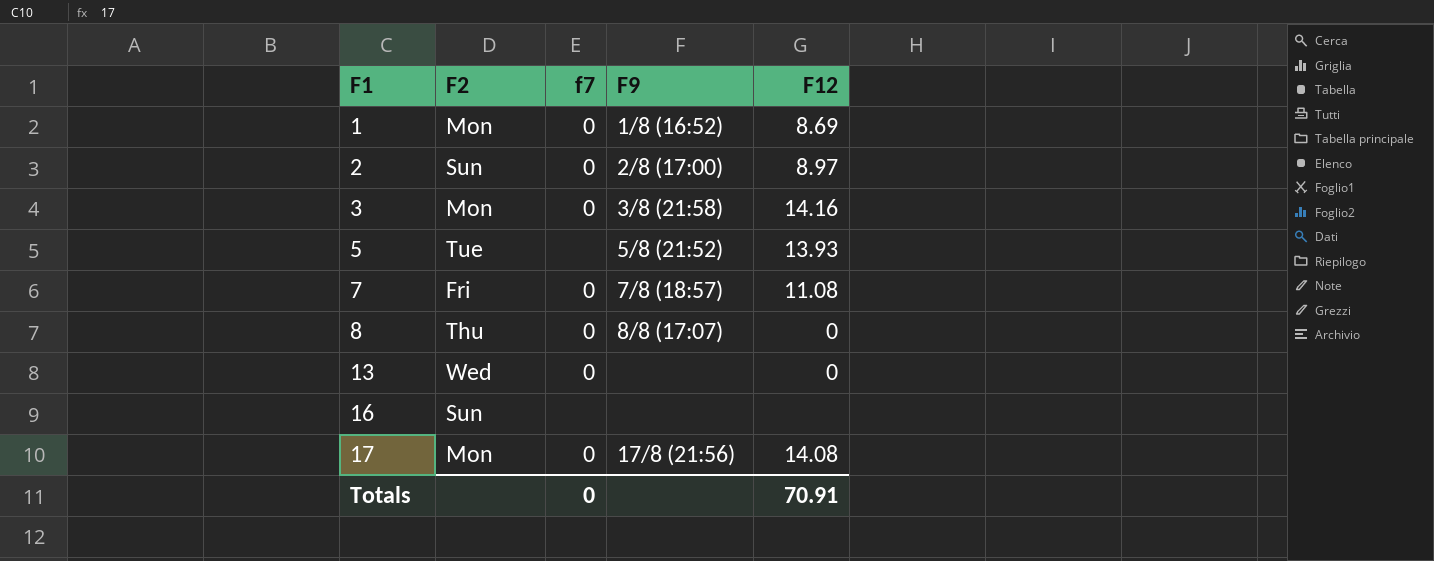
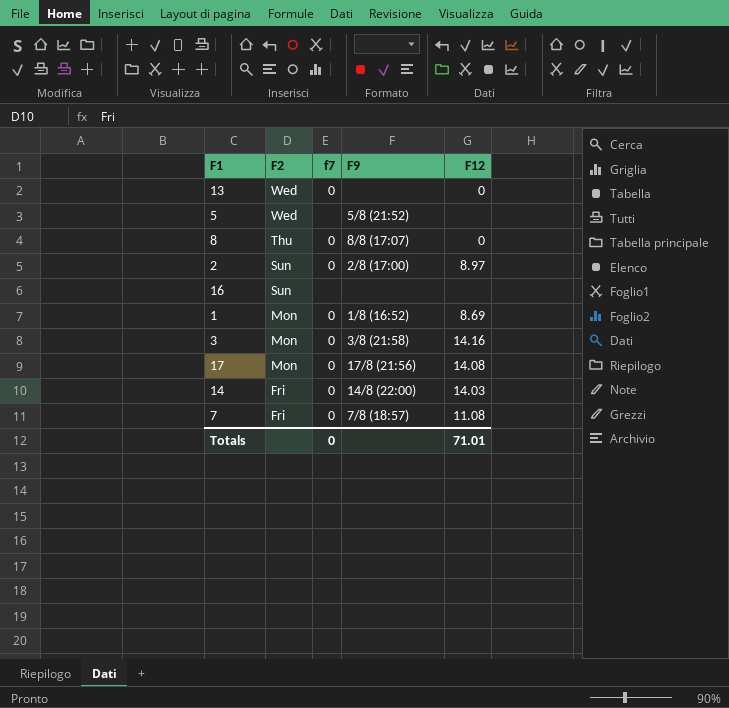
row order: F1 ascending -> F2 descending
5 | F2: Tue -> Wed
5 | F12: 13.93 -> none
row 14: none -> Fri | 0 | 14/8 (22:00) | 14.03
Totals | F12: 70.91 -> 71.01

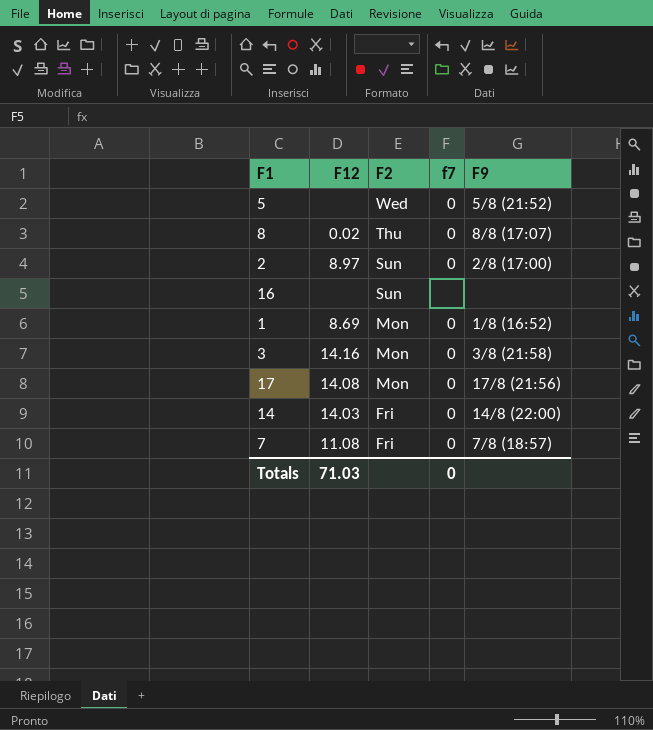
column F12 | position: 5 -> 2
row 13: Wed | 0 | none | 0 -> none
5 | f7: none -> 0
8 | F12: 0 -> 0.02
Totals | F12: 71.01 -> 71.03

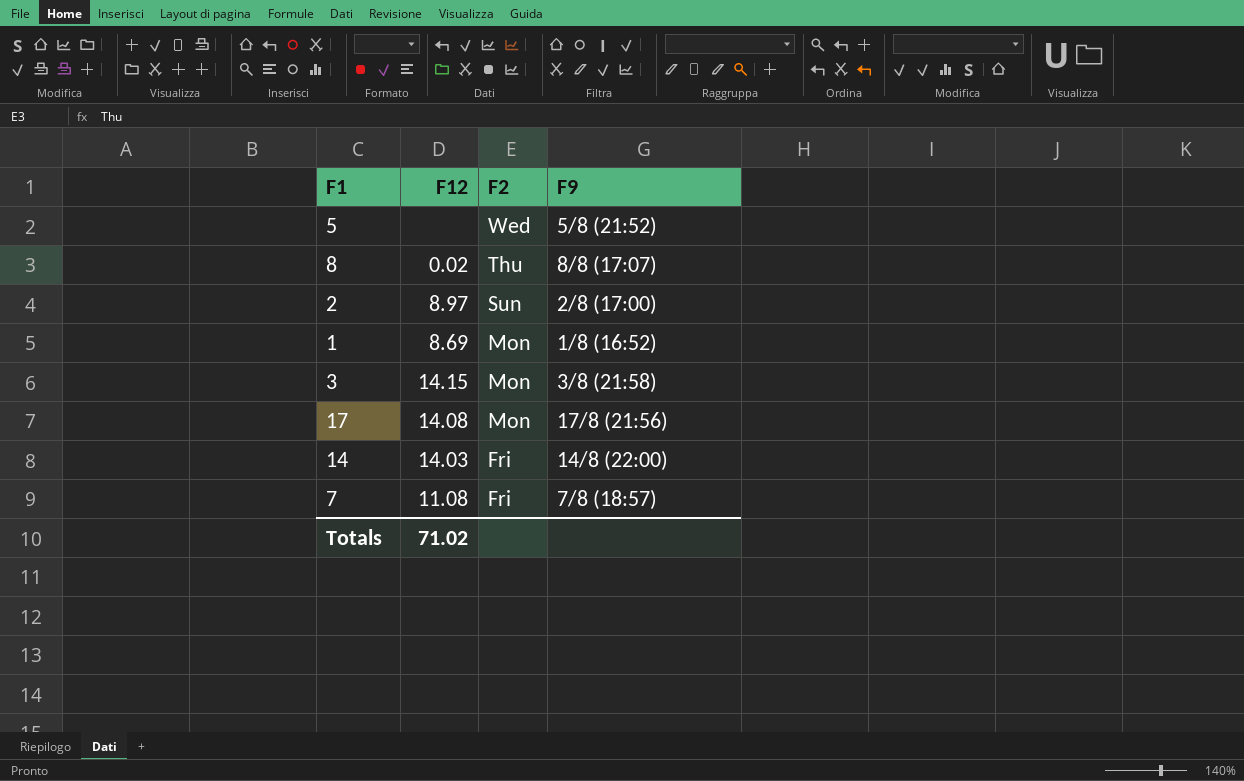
column f7 | position: 4 -> none
row 16: none | Sun | none | none -> none
3 | F12: 14.16 -> 14.15
Totals | F12: 71.03 -> 71.02

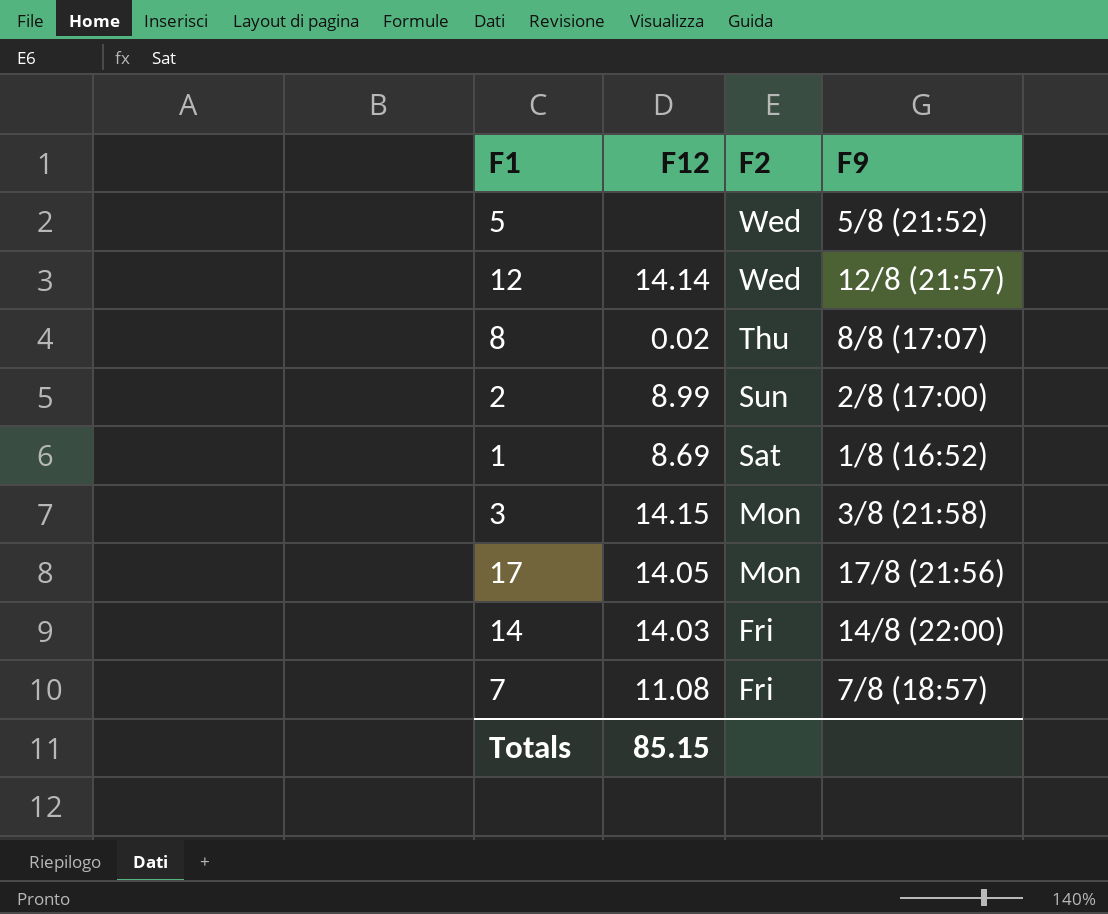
row 12: none -> 14.14 | Wed | 12/8 (21:57)
2 | F12: 8.97 -> 8.99
1 | F2: Mon -> Sat
17 | F12: 14.08 -> 14.05
Totals | F12: 71.02 -> 85.15

